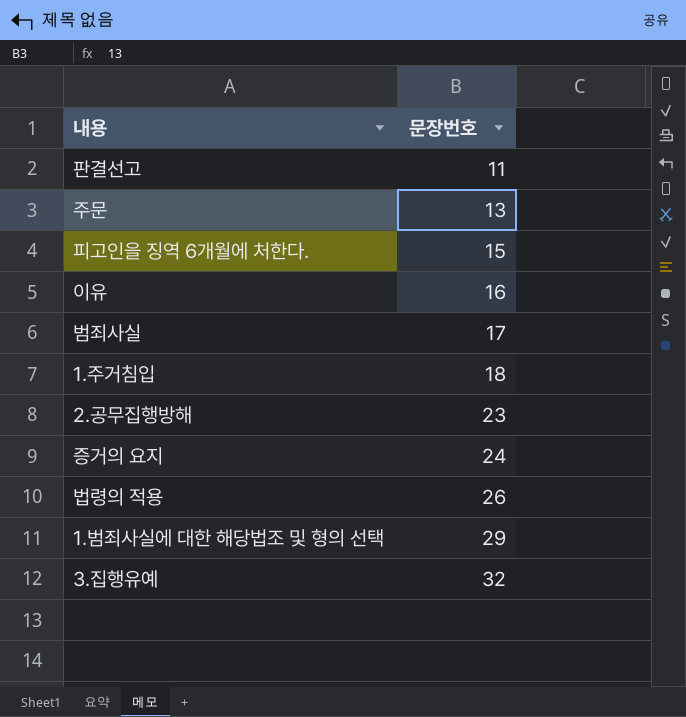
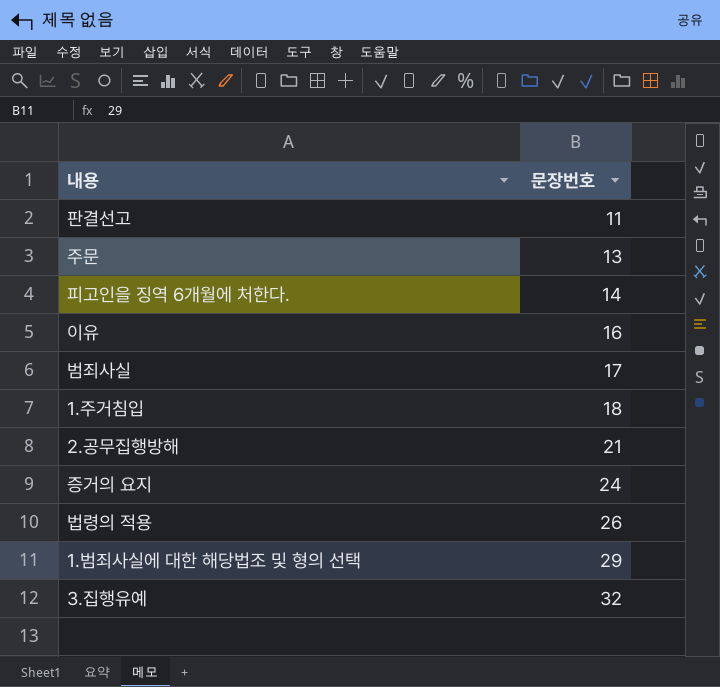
피고인을 징역 6개월에 처한다. | 문장번호: 15 -> 14
2.공무집행방해 | 문장번호: 23 -> 21

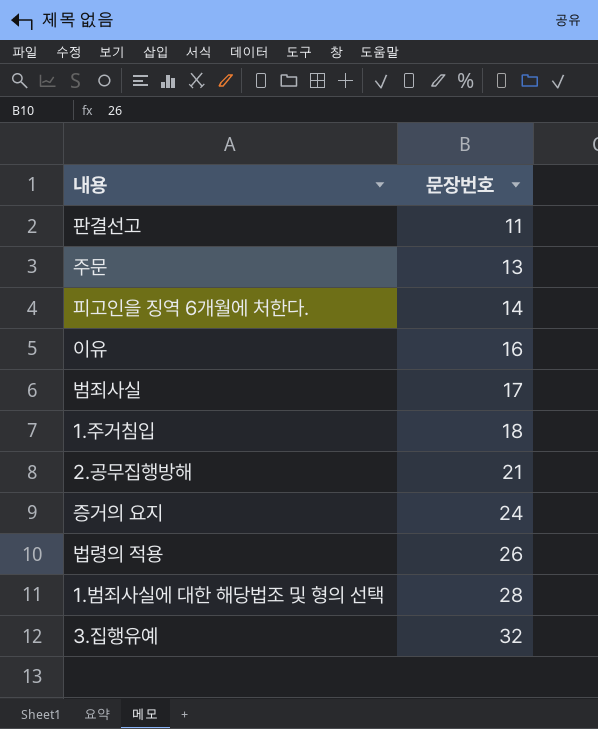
1.범죄사실에 대한 해당법조 및 형의 선택 | 문장번호: 29 -> 28

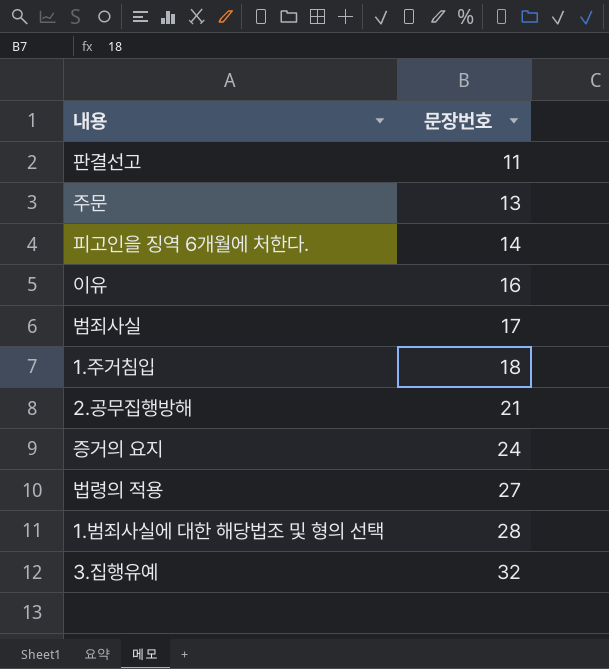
법령의 적용 | 문장번호: 26 -> 27

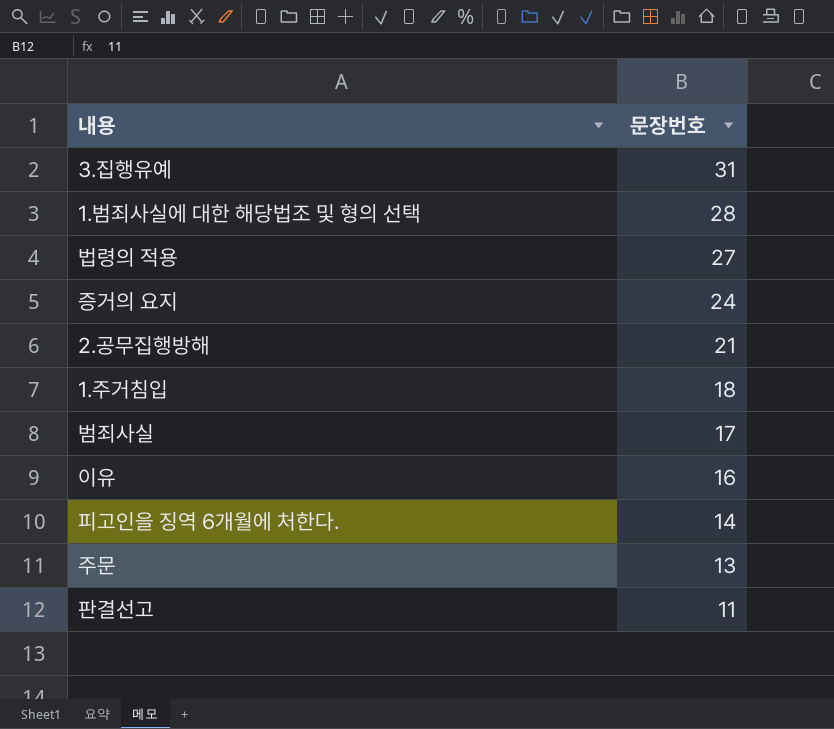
row order: 문장번호 ascending -> 문장번호 descending
3.집행유예 | 문장번호: 32 -> 31

